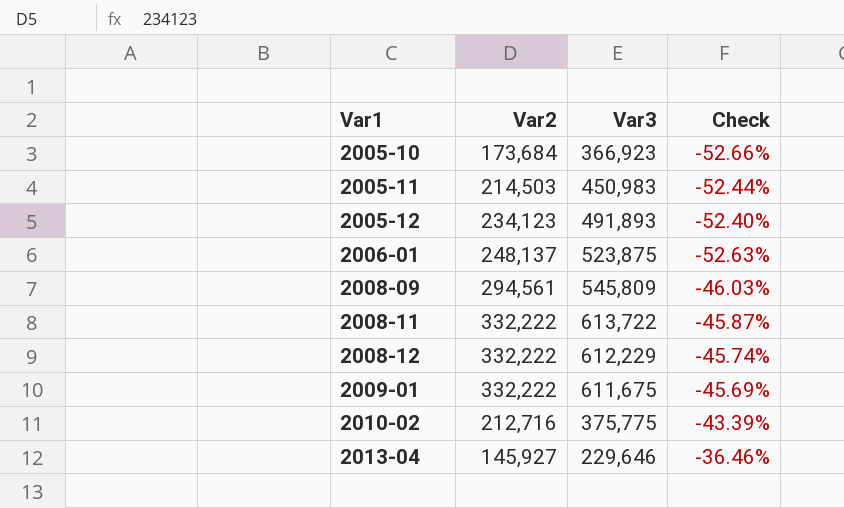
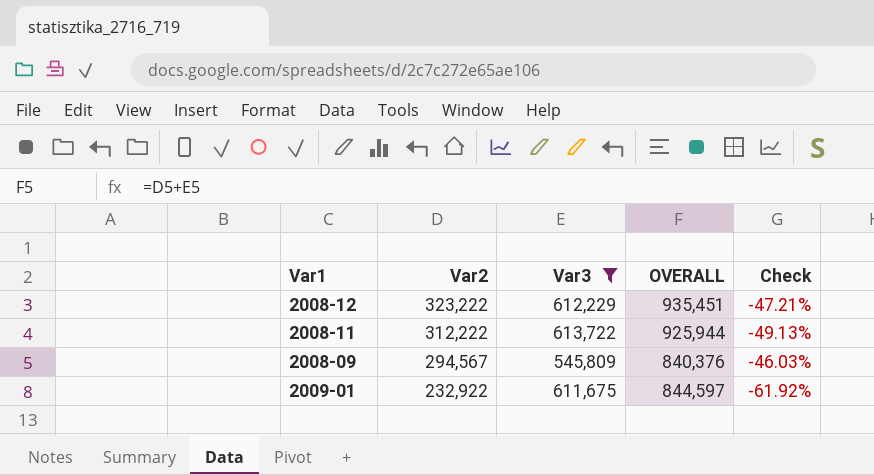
filter: none -> Var3 >= 545,809
row order: Var1 ascending -> Var2 descending
column OVERALL | formula: none -> [Var2] + [Var3]
2008-12 | Var2: 332,222 -> 323,222
2008-12 | Check: -45.74% -> -47.21%
2008-11 | Var2: 332,222 -> 312,222
2008-11 | Check: -45.87% -> -49.13%
2008-09 | Var2: 294,561 -> 294,567
2009-01 | Var2: 332,222 -> 232,922
2009-01 | Check: -45.69% -> -61.92%

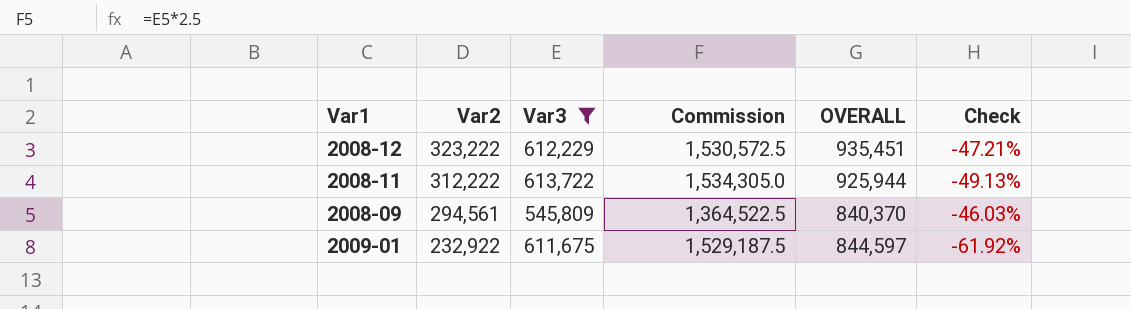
column Commission | formula: none -> [Var3] * 2.5
2008-09 | Var2: 294,567 -> 294,561
2008-09 | OVERALL: 840,376 -> 840,370

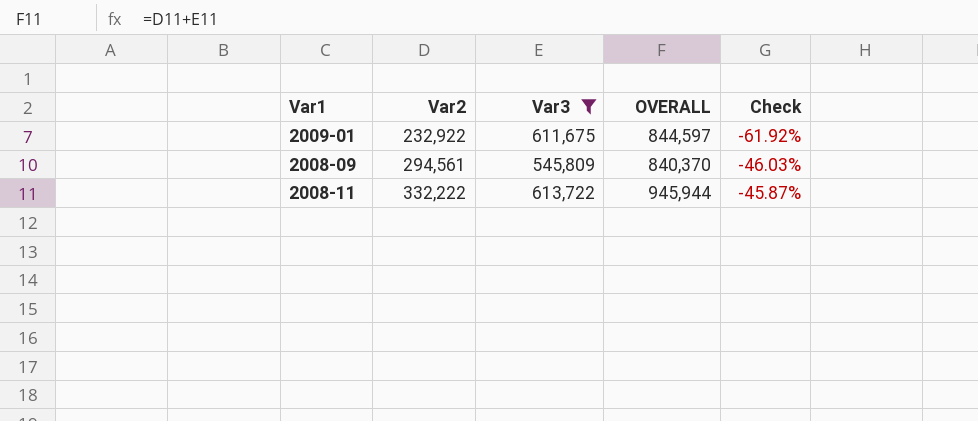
row order: Var2 descending -> Var2 ascending
column Commission | formula: [Var3] * 2.5 -> none
row 2008-12: 323,222 | 612,229 | 1,530,572.5 | 935,451 | -47.21% -> none
2008-11 | Var2: 312,222 -> 332,222
2008-11 | OVERALL: 925,944 -> 945,944
2008-11 | Check: -49.13% -> -45.87%

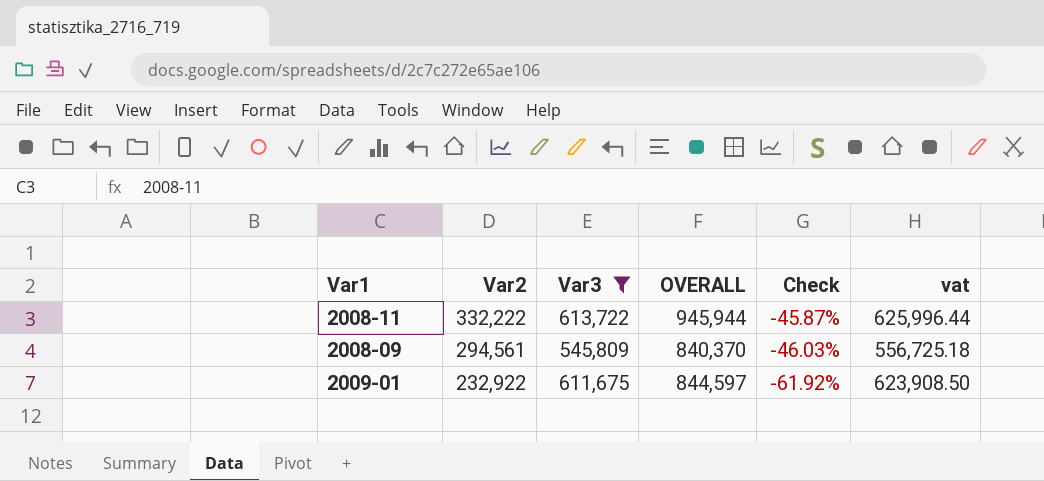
row order: Var2 ascending -> Var2 descending
column vat | formula: none -> [Var3] * 1.02

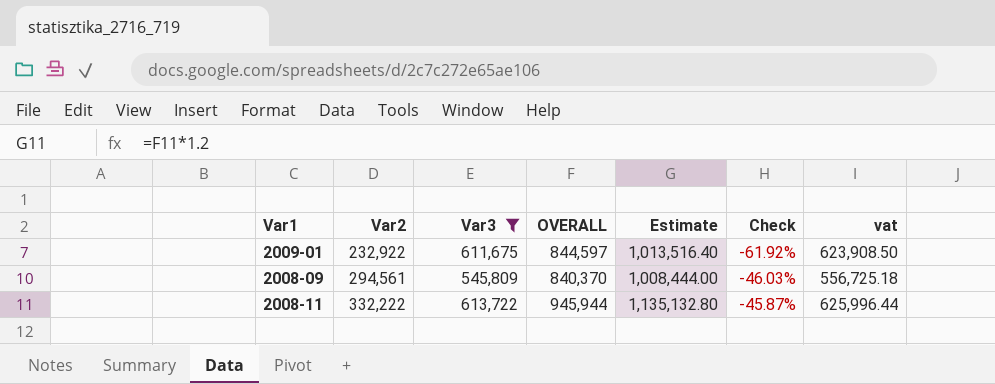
row order: Var2 descending -> Var2 ascending
column Estimate | formula: none -> [OVERALL] * 1.2

